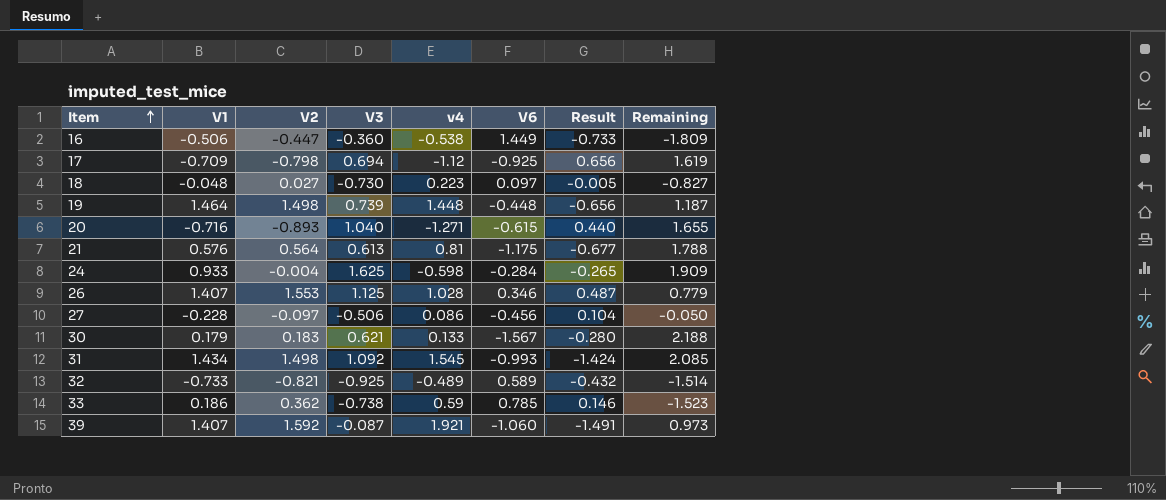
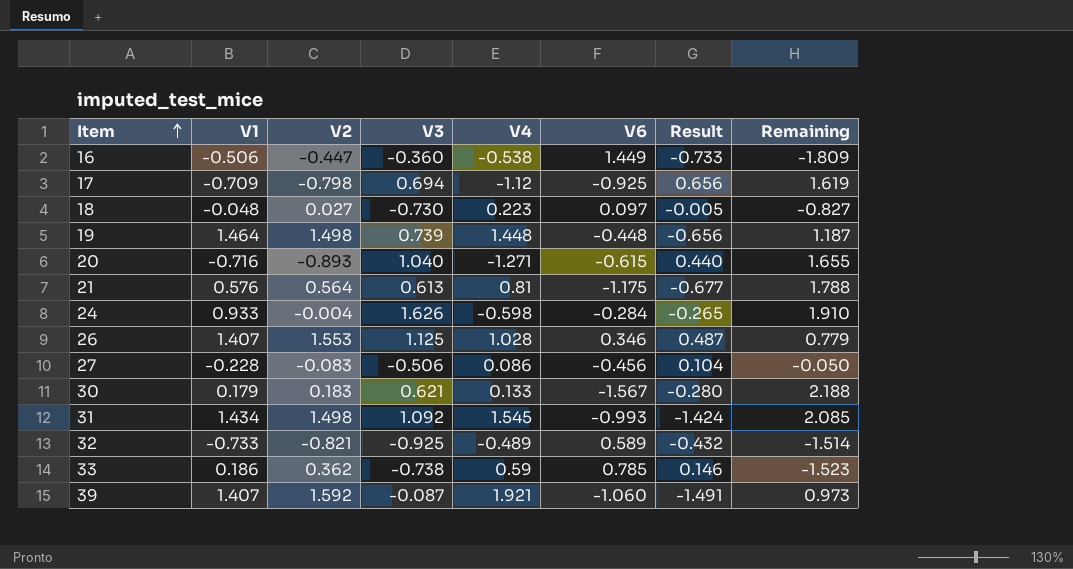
column name: v4 -> V4
24 | V3: 1.625 -> 1.626
24 | Remaining: 1.909 -> 1.910
27 | V2: -0.097 -> -0.083

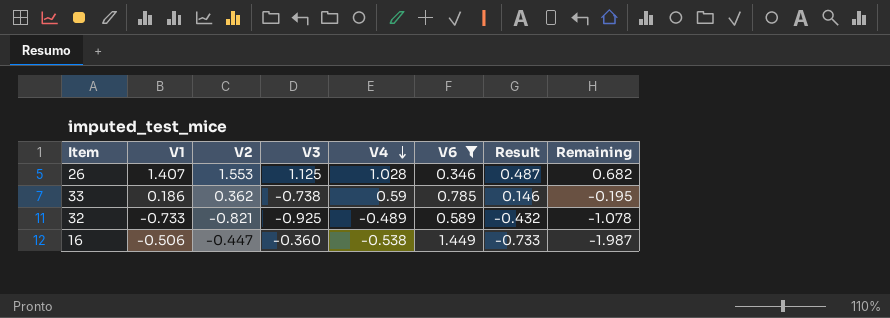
filter: none -> V6 >= 0.346
row order: Item ascending -> V4 descending
column Remaining | formula: [V3] - [V6] -> [V4] - [V6]

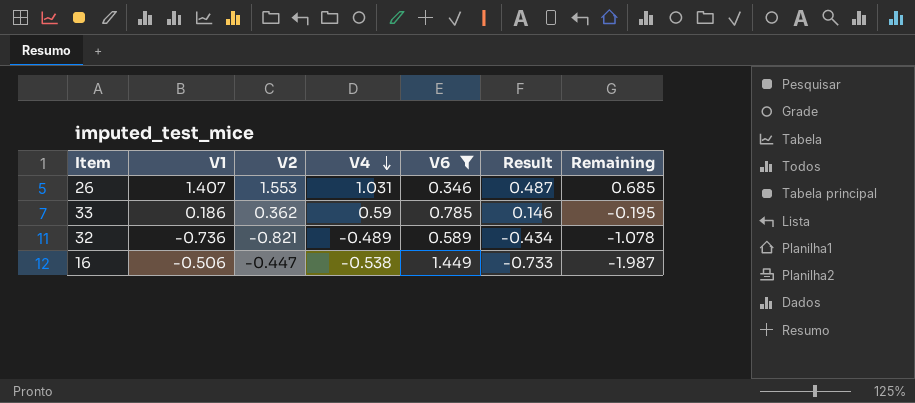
column V3 | position: 4 -> none
26 | V4: 1.028 -> 1.031
26 | Remaining: 0.682 -> 0.685
32 | V1: -0.733 -> -0.736
32 | Result: -0.432 -> -0.434

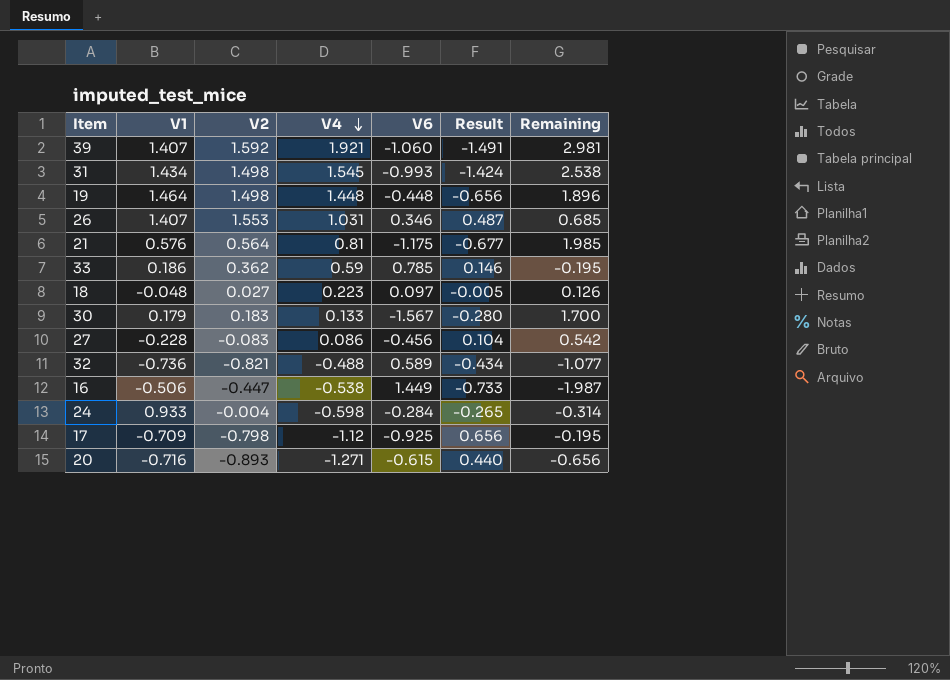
filter: V6 >= 0.346 -> none
32 | V4: -0.489 -> -0.488
32 | Remaining: -1.078 -> -1.077

